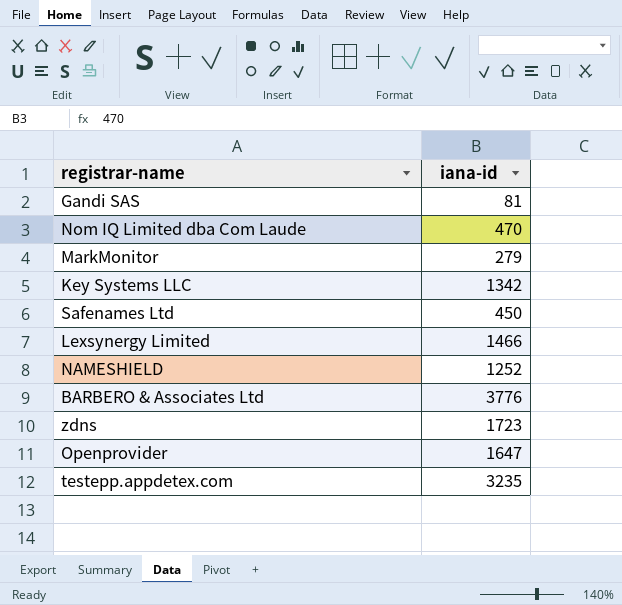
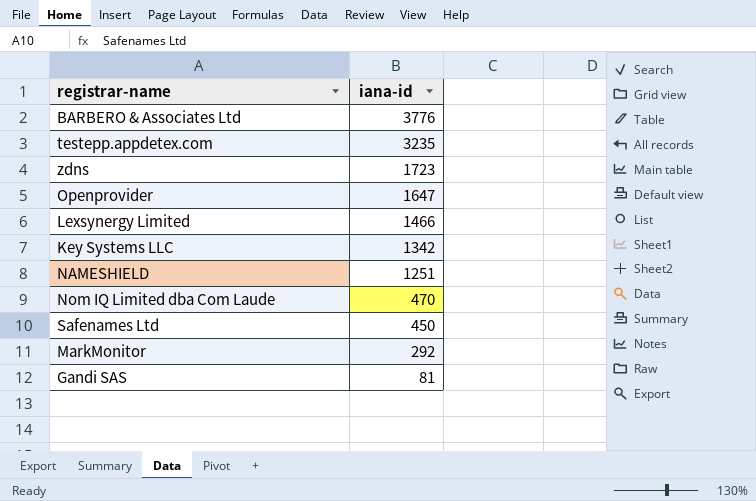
row order: none -> iana-id descending
NAMESHIELD | iana-id: 1252 -> 1251
MarkMonitor | iana-id: 279 -> 292

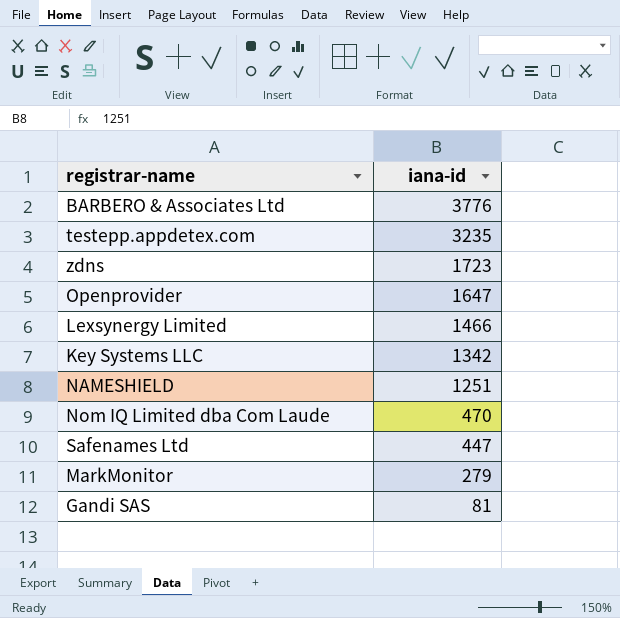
Safenames Ltd | iana-id: 450 -> 447
MarkMonitor | iana-id: 292 -> 279

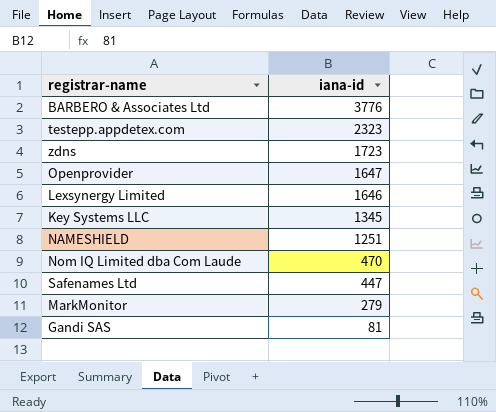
testepp.appdetex.com | iana-id: 3235 -> 2323
Lexsynergy Limited | iana-id: 1466 -> 1646
Key Systems LLC | iana-id: 1342 -> 1345

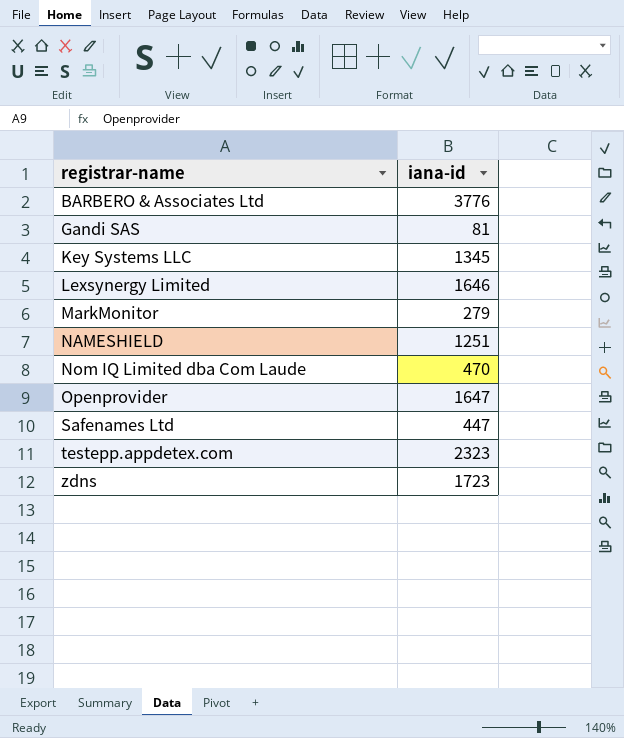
row order: iana-id descending -> registrar-name ascending

